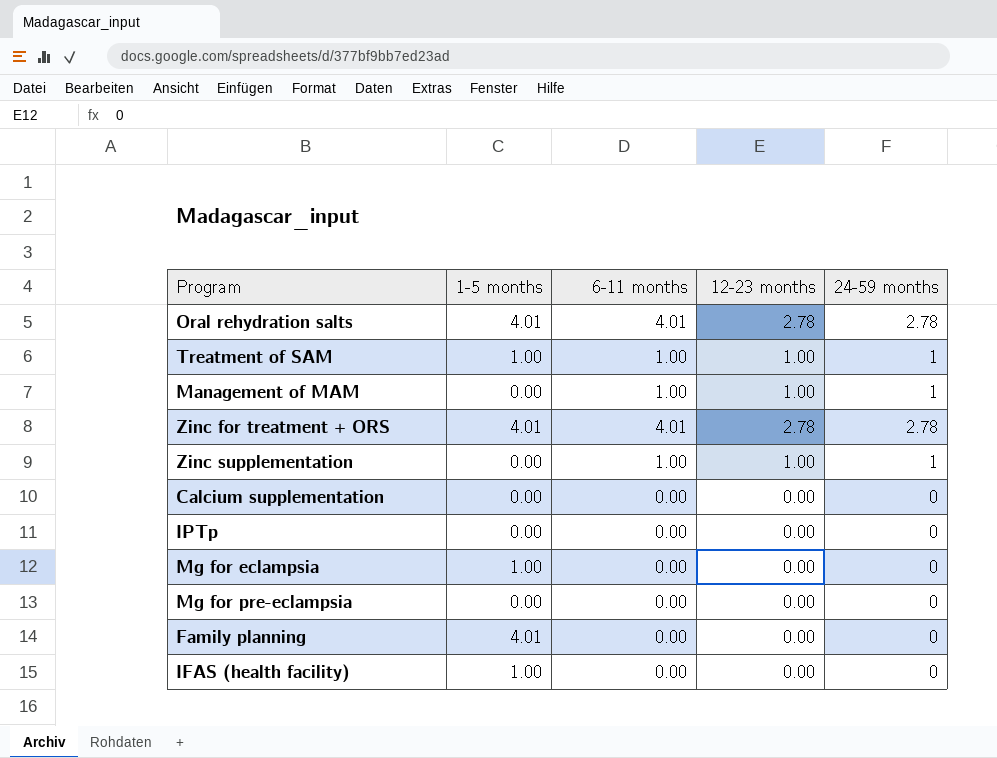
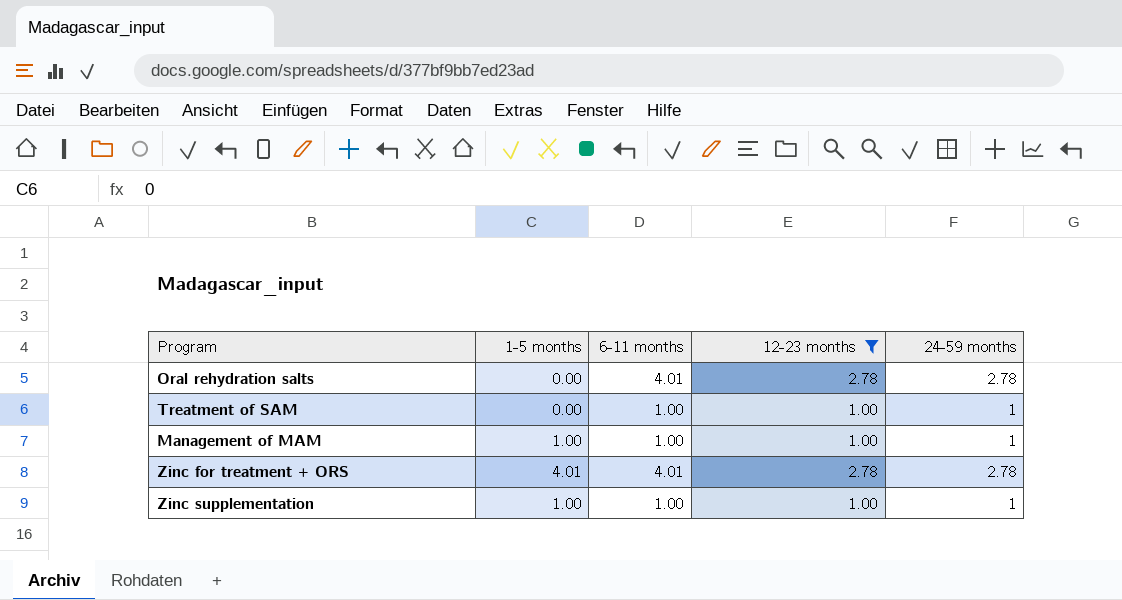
filter: none -> 12-23 months != 0.00
Oral rehydration salts | 1-5 months: 4.01 -> 0.00
Treatment of SAM | 1-5 months: 1.00 -> 0.00
Management of MAM | 1-5 months: 0.00 -> 1.00
Zinc supplementation | 1-5 months: 0.00 -> 1.00

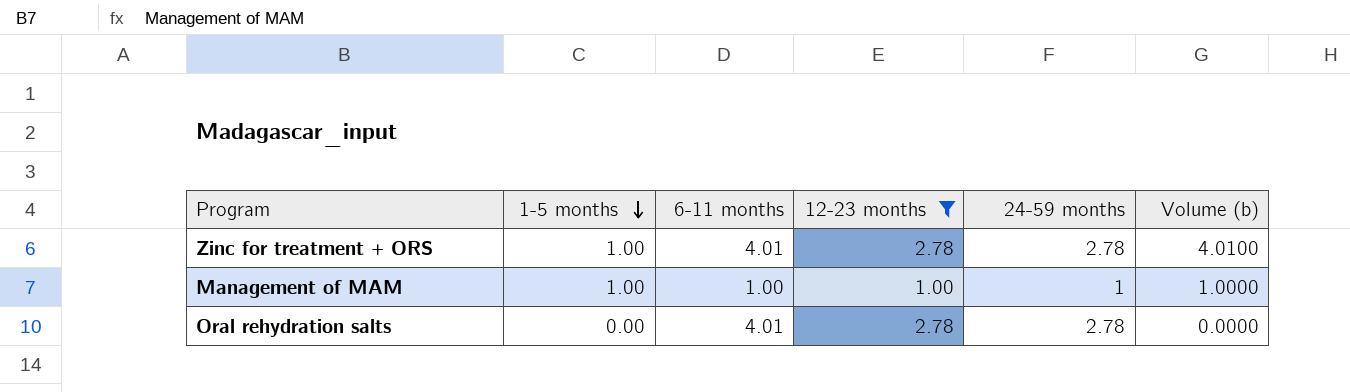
row order: none -> 1-5 months descending
column Volume (b) | formula: none -> [1-5 months] * [6-11 months]
row Treatment of SAM: 0.00 | 1.00 | 1.00 | 1 -> none
row Zinc supplementation: 1.00 | 1.00 | 1.00 | 1 -> none
Zinc for treatment + ORS | 1-5 months: 4.01 -> 1.00

